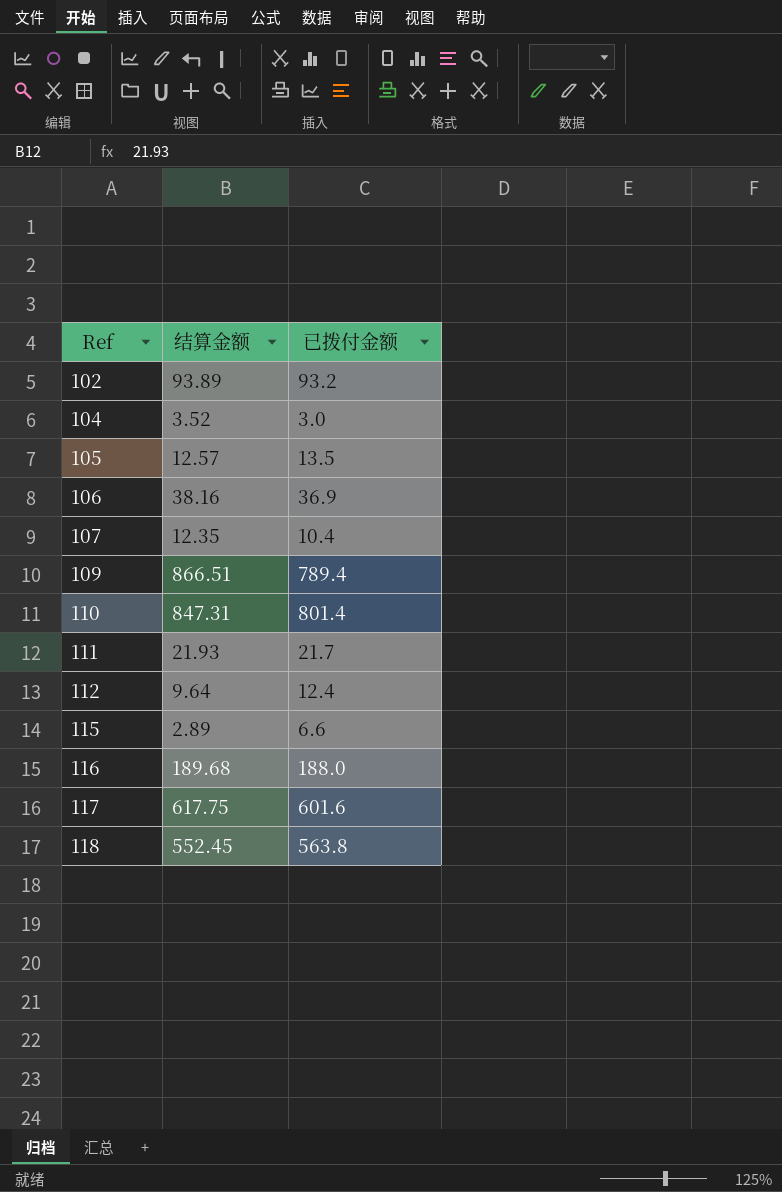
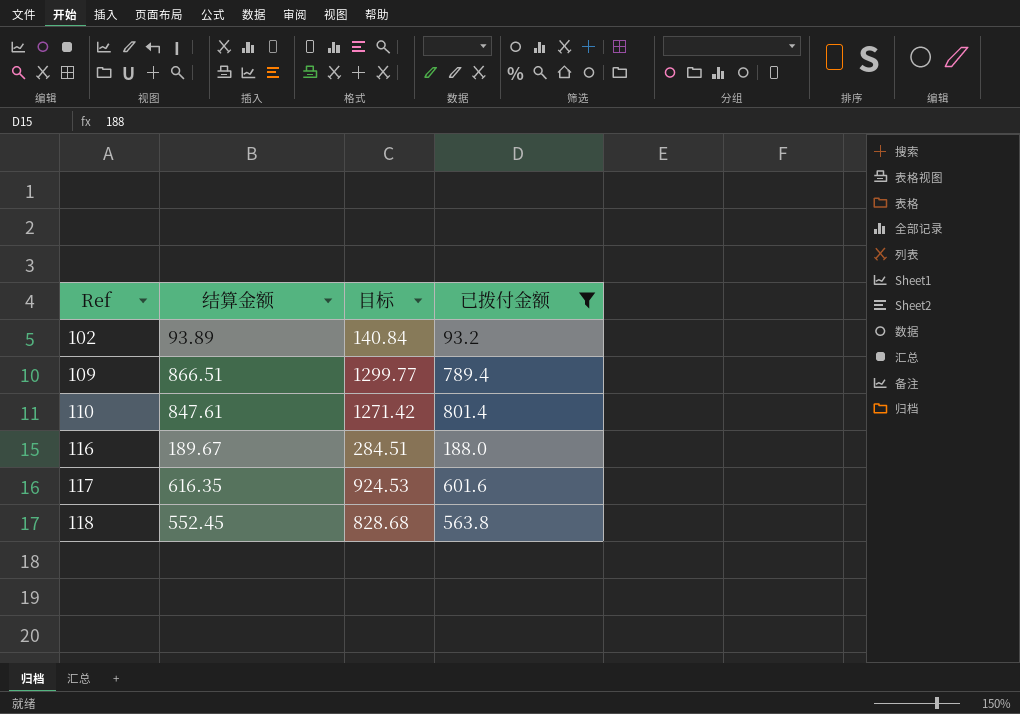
filter: none -> 已拨付金额 >= 93.2
column 目标 | formula: none -> [结算金额] * 1.5
110 | 结算金额: 847.31 -> 847.61
116 | 结算金额: 189.68 -> 189.67
117 | 结算金额: 617.75 -> 616.35

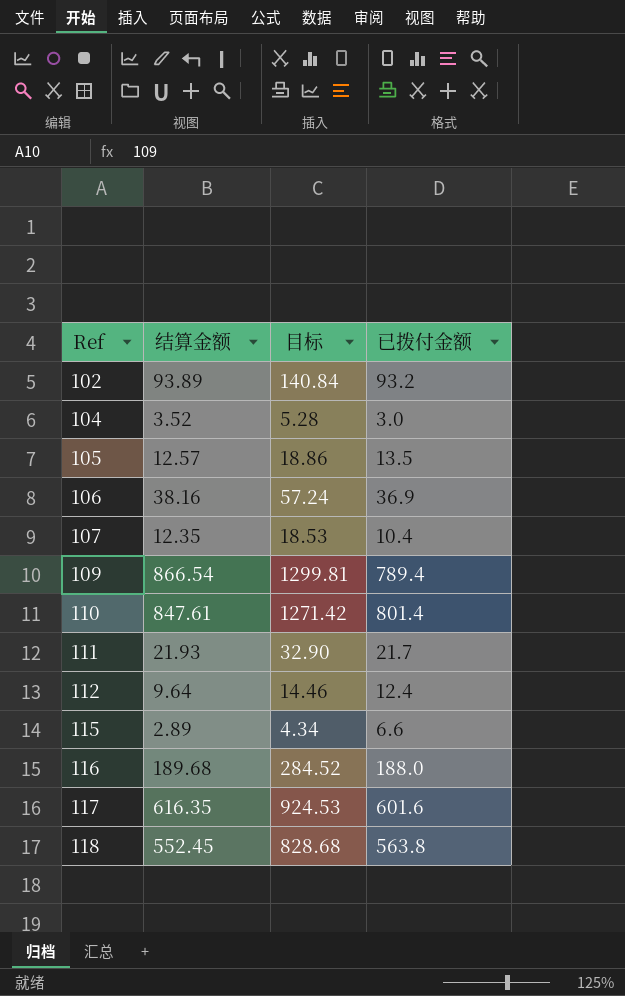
filter: 已拨付金额 >= 93.2 -> none
109 | 结算金额: 866.51 -> 866.54
109 | 目标: 1299.77 -> 1299.81
116 | 结算金额: 189.67 -> 189.68
116 | 目标: 284.51 -> 284.52

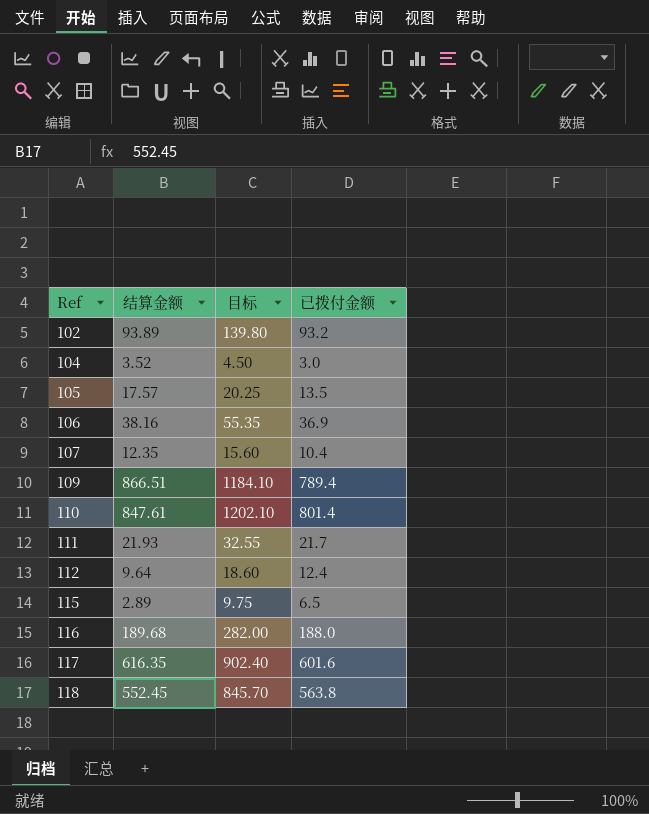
column 目标 | formula: [结算金额] * 1.5 -> [已拨付金额] * 1.5
105 | 结算金额: 12.57 -> 17.57
109 | 结算金额: 866.54 -> 866.51
115 | 已拨付金额: 6.6 -> 6.5

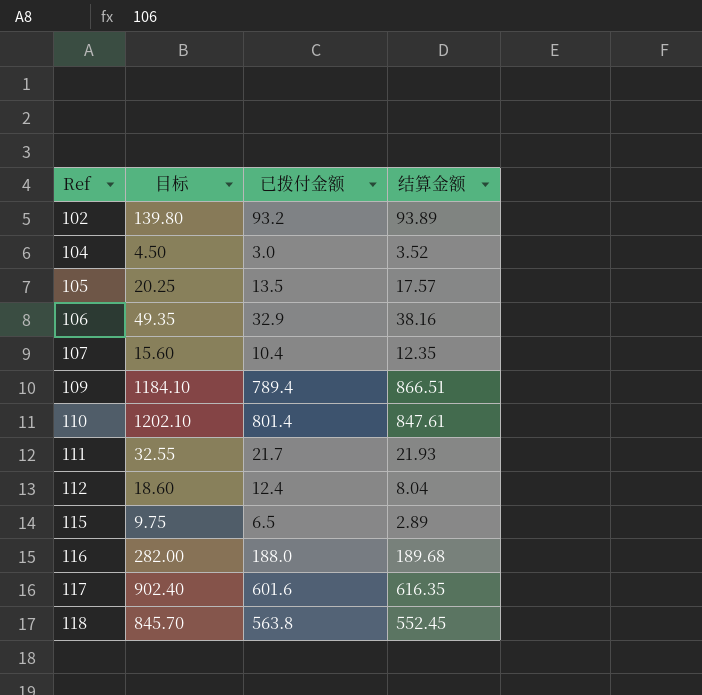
column 结算金额 | position: 2 -> 4
106 | 目标: 55.35 -> 49.35
106 | 已拨付金额: 36.9 -> 32.9
112 | 结算金额: 9.64 -> 8.04

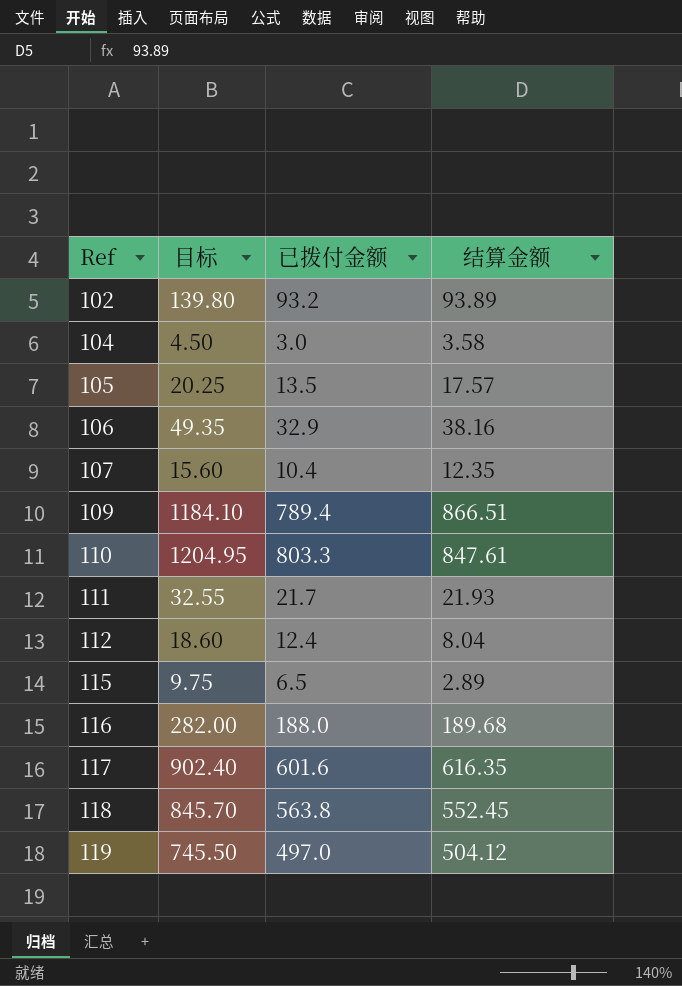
104 | 结算金额: 3.52 -> 3.58
110 | 目标: 1202.10 -> 1204.95
110 | 已拨付金额: 801.4 -> 803.3
row 119: none -> 745.50 | 497.0 | 504.12

